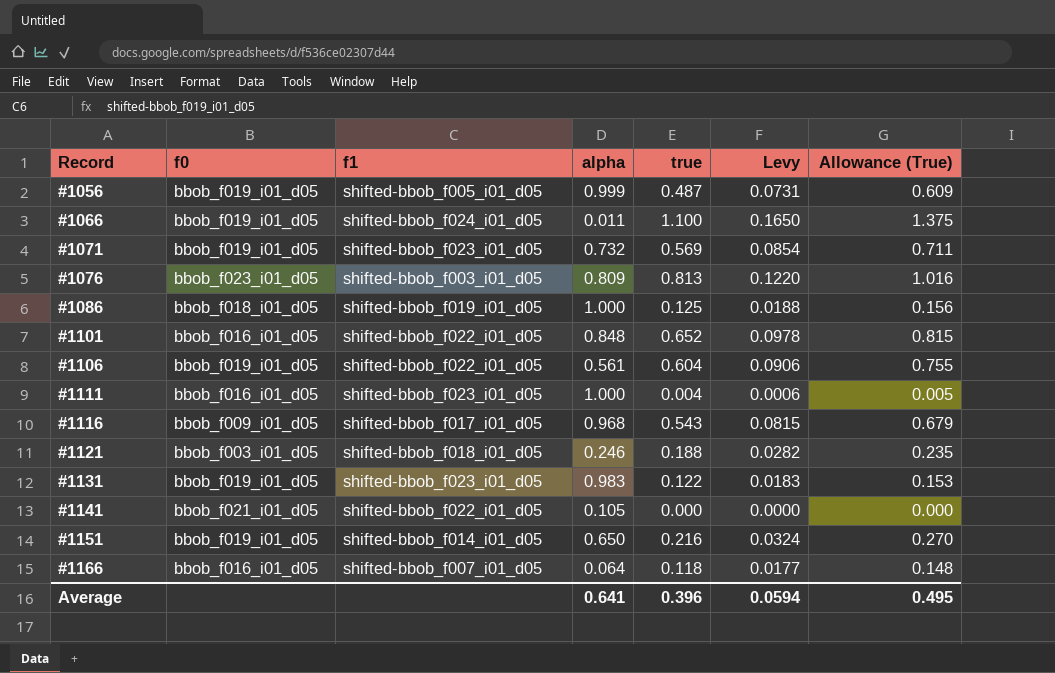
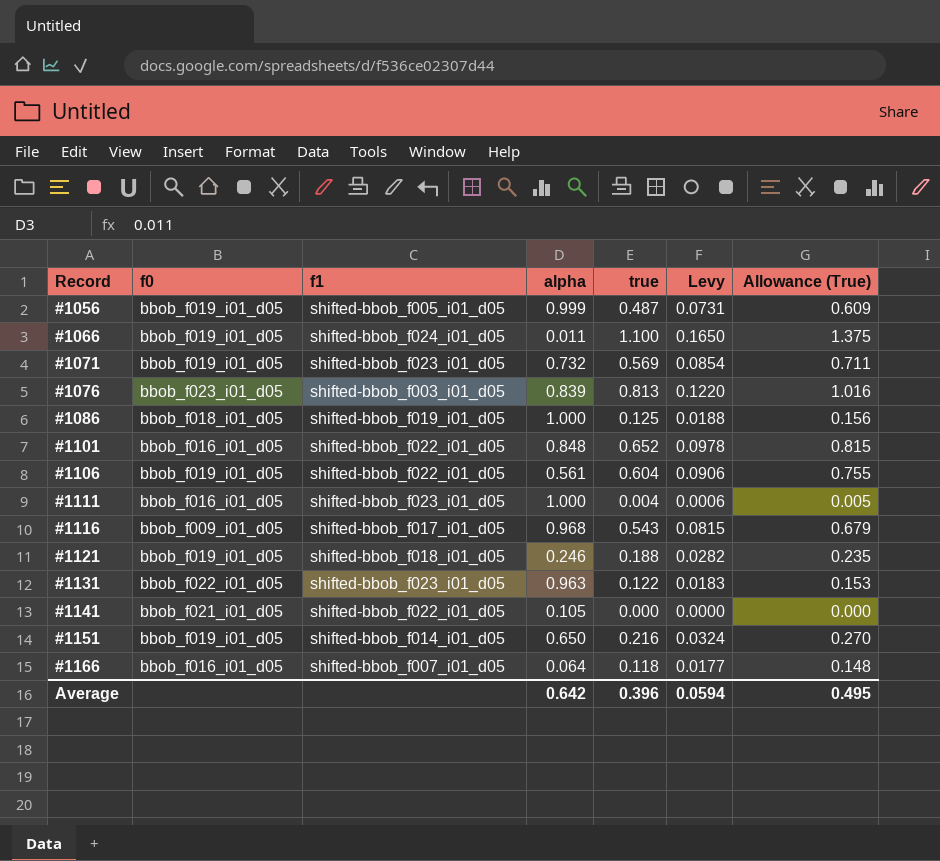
#1076 | alpha: 0.809 -> 0.839
#1121 | f0: bbob_f003_i01_d05 -> bbob_f019_i01_d05
#1131 | f0: bbob_f019_i01_d05 -> bbob_f022_i01_d05
#1131 | alpha: 0.983 -> 0.963
Average | alpha: 0.641 -> 0.642

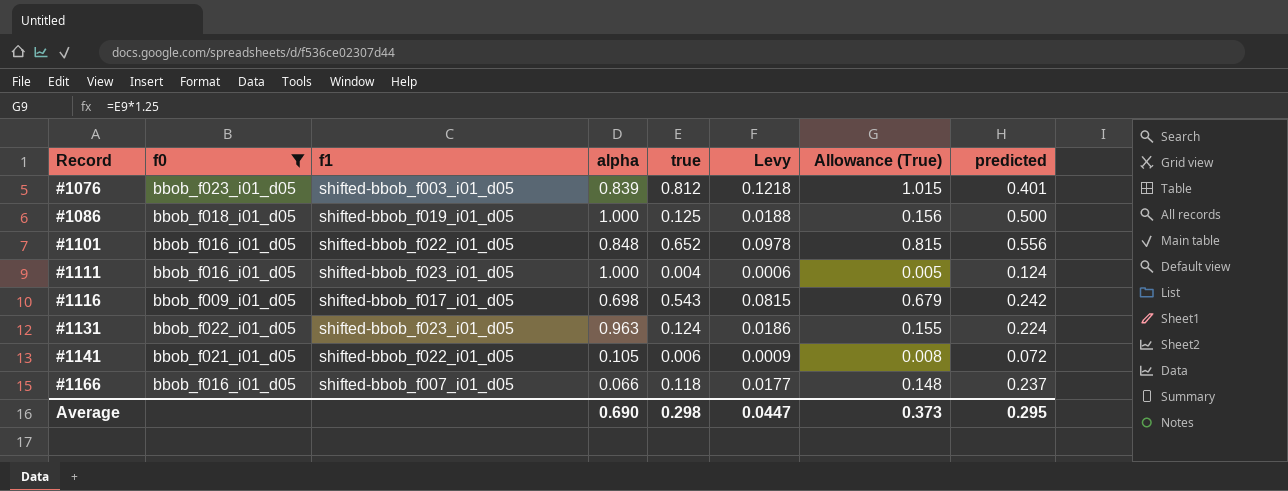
filter: none -> f0 != bbob_f019_i01_d05
column predicted | position: none -> 8
#1076 | true: 0.813 -> 0.812
#1076 | Levy: 0.1220 -> 0.1218
#1076 | Allowance (True): 1.016 -> 1.015
#1116 | alpha: 0.968 -> 0.698
#1131 | true: 0.122 -> 0.124
#1131 | Levy: 0.0183 -> 0.0186
#1131 | Allowance (True): 0.153 -> 0.155
#1141 | true: 0.000 -> 0.006
#1141 | Levy: 0.0000 -> 0.0009
#1141 | Allowance (True): 0.000 -> 0.008
#1166 | alpha: 0.064 -> 0.066
Average | alpha: 0.642 -> 0.690
Average | true: 0.396 -> 0.298
Average | Levy: 0.0594 -> 0.0447
Average | Allowance (True): 0.495 -> 0.373

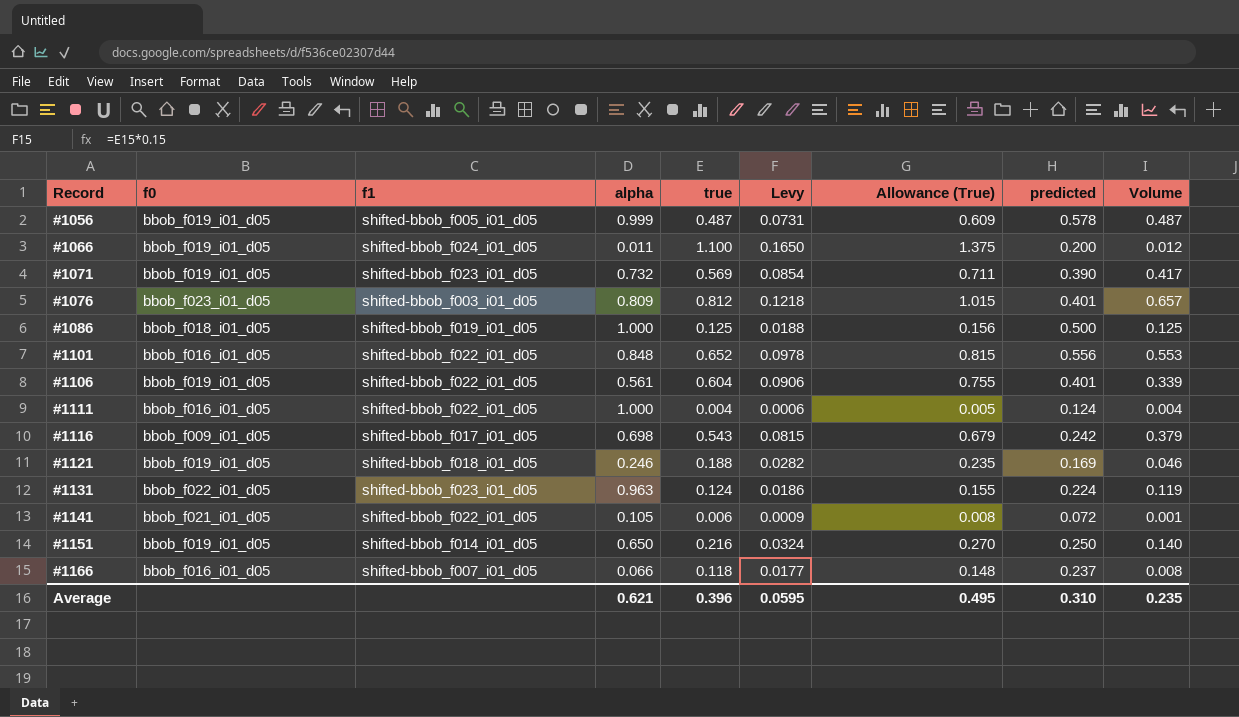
filter: f0 != bbob_f019_i01_d05 -> none
column Volume | formula: none -> [alpha] * [true]
#1076 | alpha: 0.839 -> 0.809
#1111 | f1: shifted-bbob_f023_i01_d05 -> shifted-bbob_f022_i01_d05
Average | alpha: 0.690 -> 0.621
Average | true: 0.298 -> 0.396
Average | Levy: 0.0447 -> 0.0595
Average | Allowance (True): 0.373 -> 0.495
Average | predicted: 0.295 -> 0.310

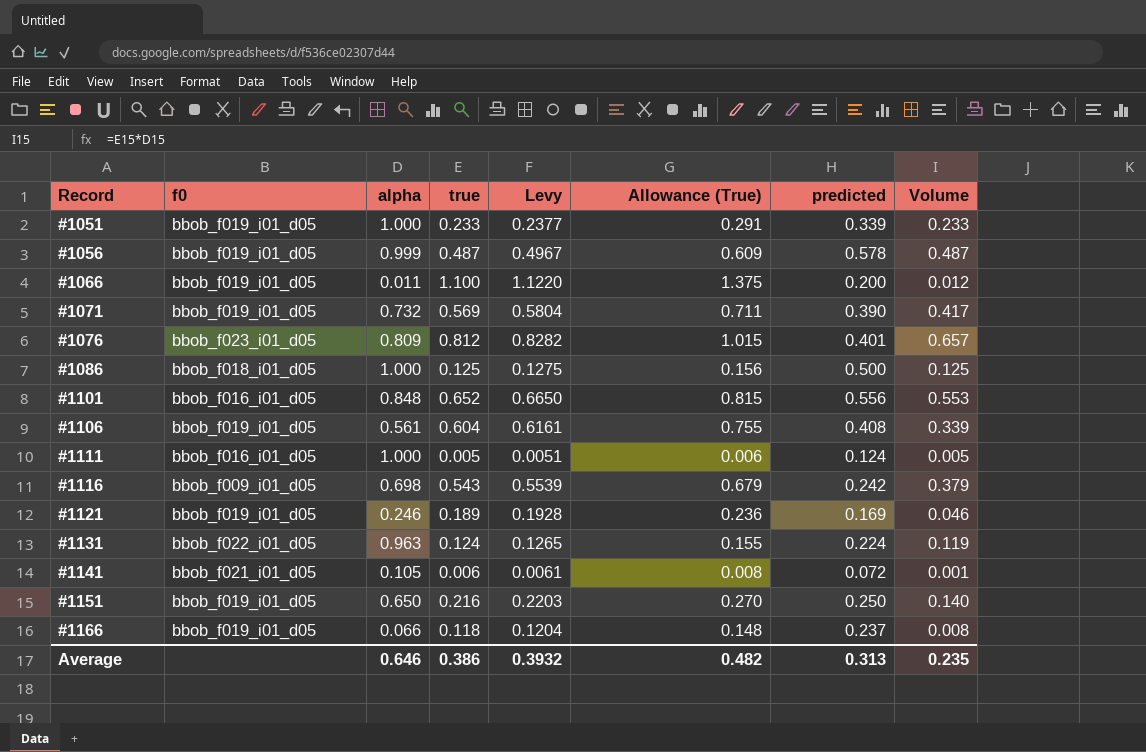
column f1 | position: 3 -> none
column Levy | formula: [true] * 0.15 -> [true] * 1.02
row #1051: none -> bbob_f019_i01_d05 | 1.000 | 0.233 | 0.2377 | 0.291 | 0.339 | 0.233
#1106 | predicted: 0.401 -> 0.408
#1111 | true: 0.004 -> 0.005
#1111 | Allowance (True): 0.005 -> 0.006
#1111 | Volume: 0.004 -> 0.005
#1121 | true: 0.188 -> 0.189
#1121 | Allowance (True): 0.235 -> 0.236
#1166 | f0: bbob_f016_i01_d05 -> bbob_f019_i01_d05
Average | alpha: 0.621 -> 0.646
Average | true: 0.396 -> 0.386
Average | Levy: 0.0595 -> 0.3932
Average | Allowance (True): 0.495 -> 0.482
Average | predicted: 0.310 -> 0.313

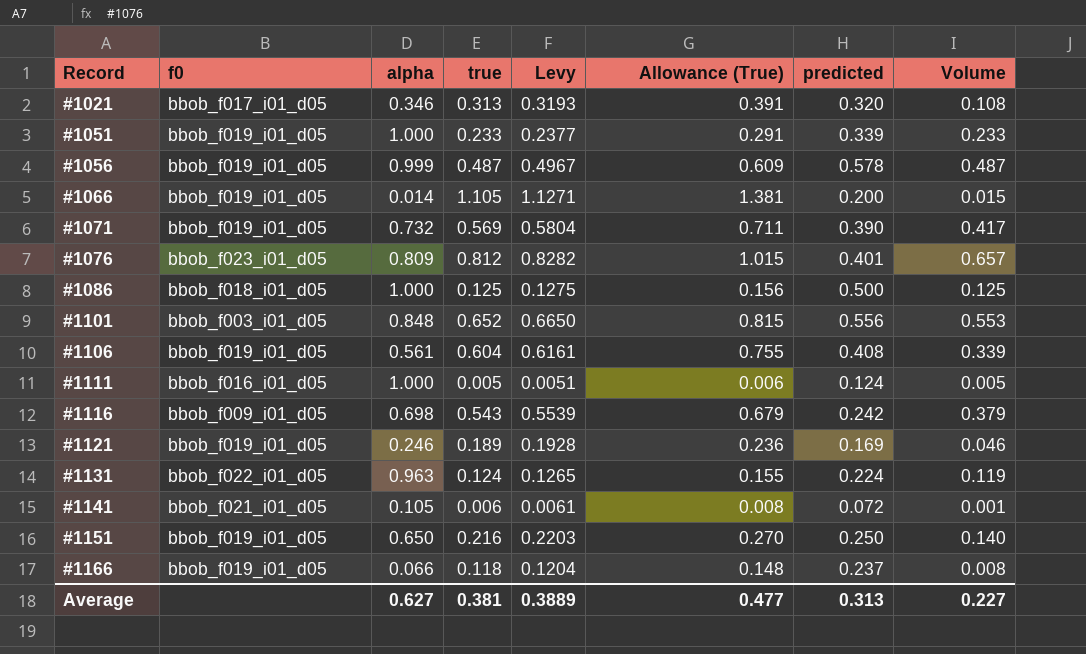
row #1021: none -> bbob_f017_i01_d05 | 0.346 | 0.313 | 0.3193 | 0.391 | 0.320 | 0.108
#1066 | alpha: 0.011 -> 0.014
#1066 | true: 1.100 -> 1.105
#1066 | Levy: 1.1220 -> 1.1271
#1066 | Allowance (True): 1.375 -> 1.381
#1066 | Volume: 0.012 -> 0.015
#1101 | f0: bbob_f016_i01_d05 -> bbob_f003_i01_d05
Average | alpha: 0.646 -> 0.627
Average | true: 0.386 -> 0.381
Average | Levy: 0.3932 -> 0.3889
Average | Allowance (True): 0.482 -> 0.477
Average | Volume: 0.235 -> 0.227

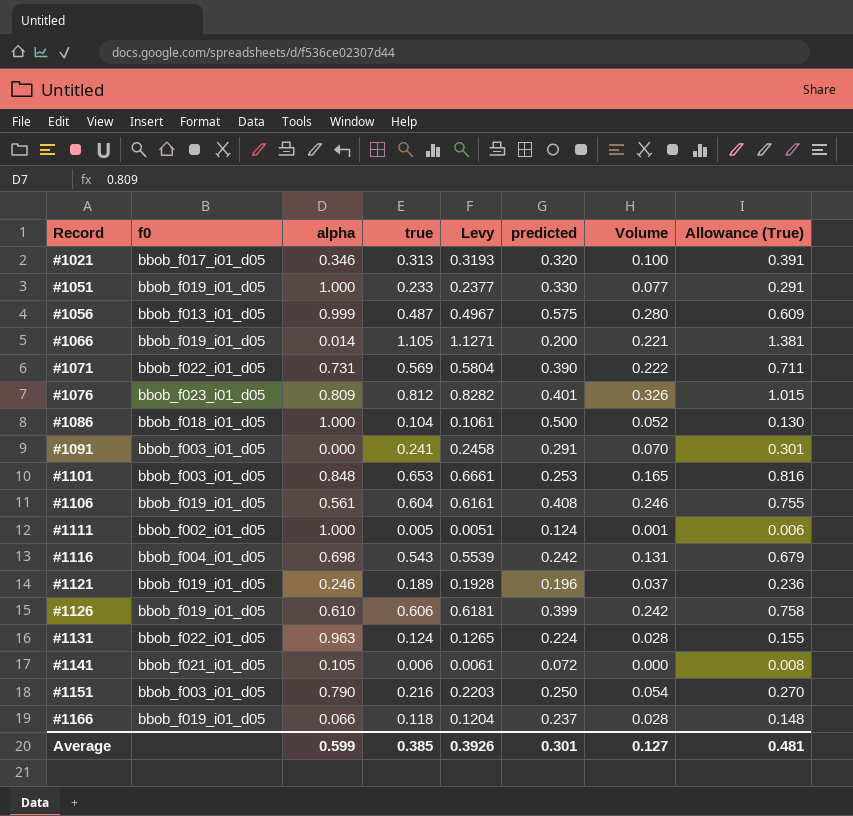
column Volume | formula: [alpha] * [true] -> [true] * [predicted]
column Allowance (True) | position: 6 -> 8
#1051 | predicted: 0.339 -> 0.330
#1056 | f0: bbob_f019_i01_d05 -> bbob_f013_i01_d05
#1056 | predicted: 0.578 -> 0.575
#1071 | f0: bbob_f019_i01_d05 -> bbob_f022_i01_d05
#1071 | alpha: 0.732 -> 0.731
#1086 | true: 0.125 -> 0.104
#1086 | Levy: 0.1275 -> 0.1061
#1086 | Allowance (True): 0.156 -> 0.130
row #1091: none -> bbob_f003_i01_d05 | 0.000 | 0.241 | 0.2458 | 0.291 | 0.070 | 0.301
#1101 | true: 0.652 -> 0.653
#1101 | Levy: 0.6650 -> 0.6661
#1101 | predicted: 0.556 -> 0.253
#1101 | Allowance (True): 0.815 -> 0.816
#1111 | f0: bbob_f016_i01_d05 -> bbob_f002_i01_d05
#1116 | f0: bbob_f009_i01_d05 -> bbob_f004_i01_d05
#1121 | predicted: 0.169 -> 0.196
row #1126: none -> bbob_f019_i01_d05 | 0.610 | 0.606 | 0.6181 | 0.399 | 0.242 | 0.758
#1151 | f0: bbob_f019_i01_d05 -> bbob_f003_i01_d05
#1151 | alpha: 0.650 -> 0.790
Average | alpha: 0.627 -> 0.599
Average | true: 0.381 -> 0.385
Average | Levy: 0.3889 -> 0.3926
Average | predicted: 0.313 -> 0.301
Average | Volume: 0.227 -> 0.127
Average | Allowance (True): 0.477 -> 0.481

